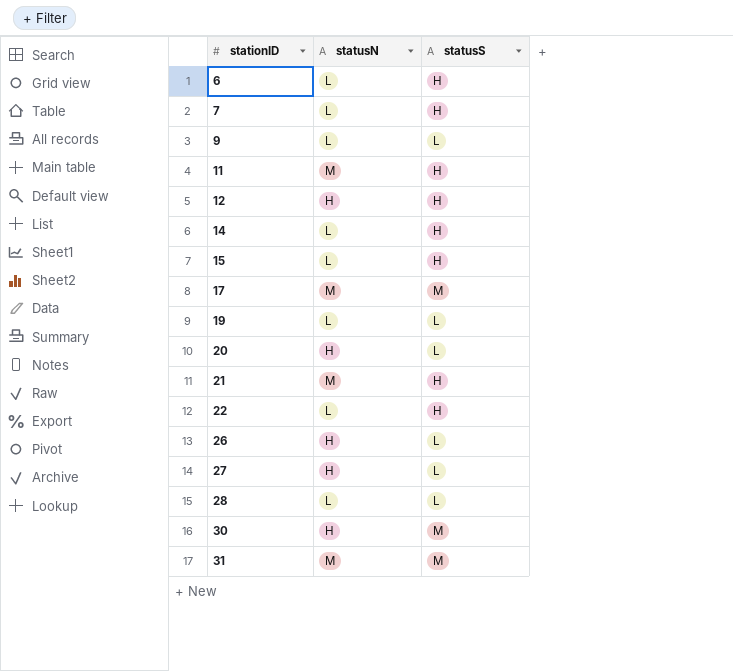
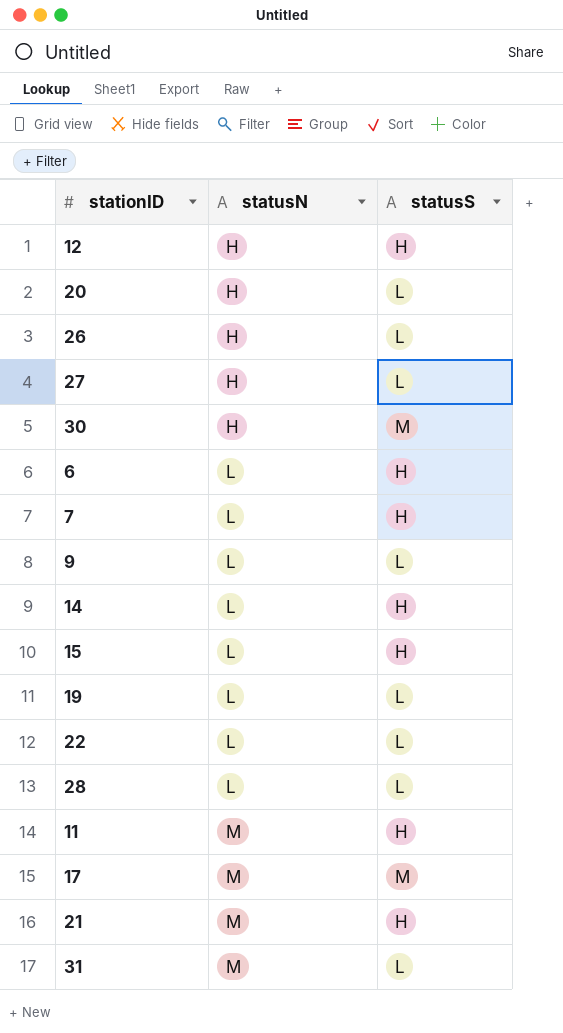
row order: stationID ascending -> statusN ascending
22 | statusS: H -> L
31 | statusS: M -> L

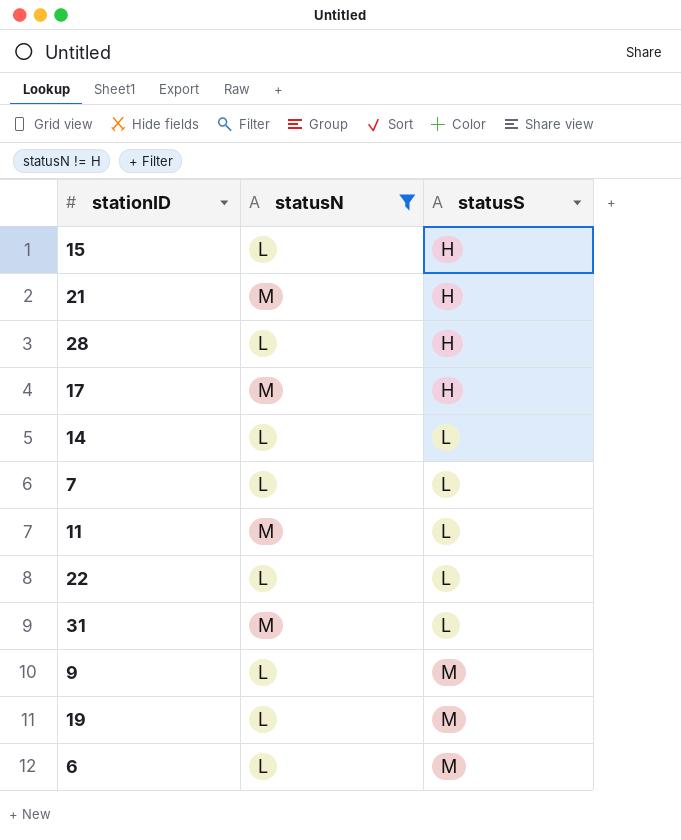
filter: none -> statusN != H
row order: statusN ascending -> statusS ascending
28 | statusS: L -> H
17 | statusS: M -> H
14 | statusS: H -> L
7 | statusS: H -> L
11 | statusS: H -> L
9 | statusS: L -> M
19 | statusS: L -> M
6 | statusS: H -> M

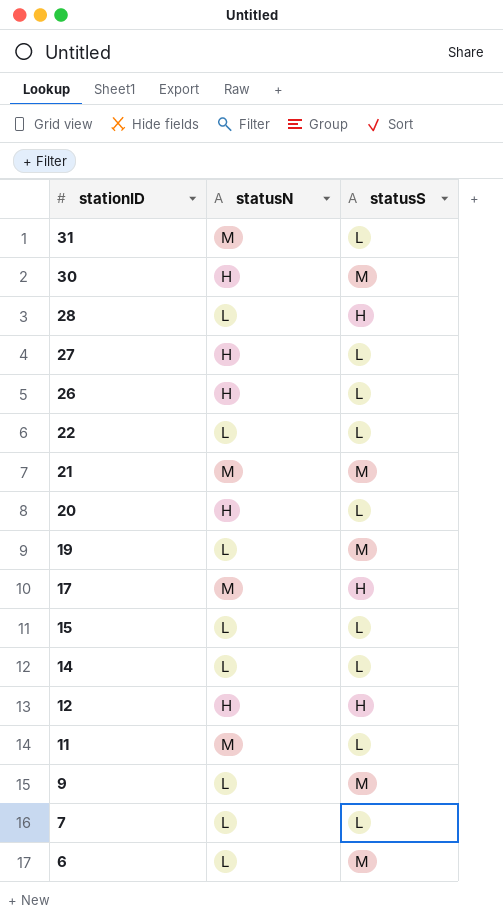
filter: statusN != H -> none
row order: statusS ascending -> stationID descending
21 | statusS: H -> M
15 | statusS: H -> L

